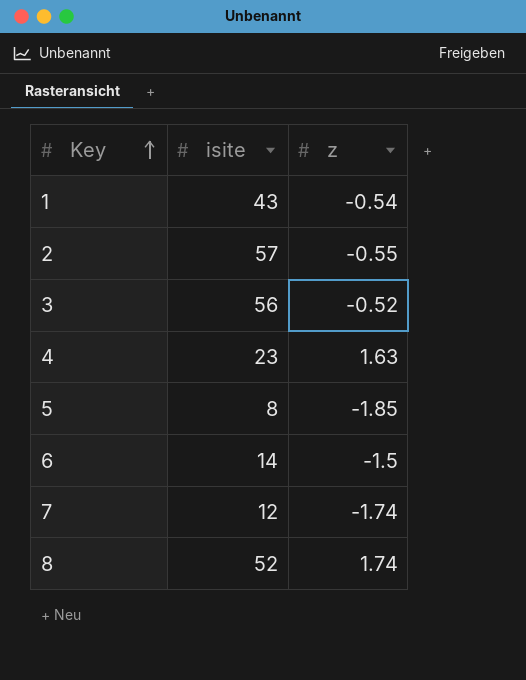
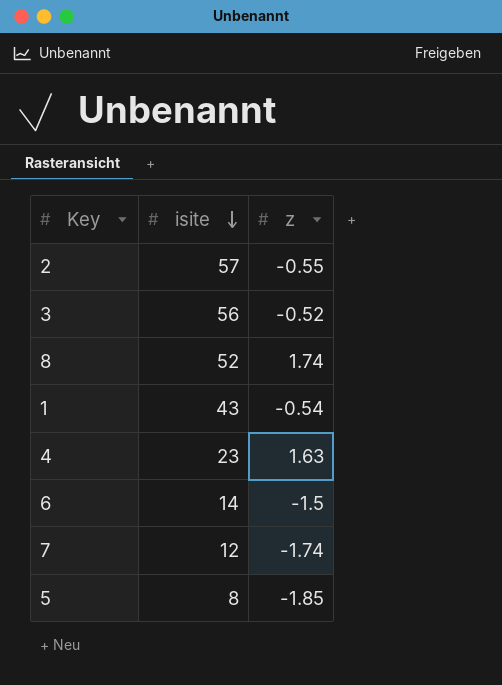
row order: Key ascending -> isite descending

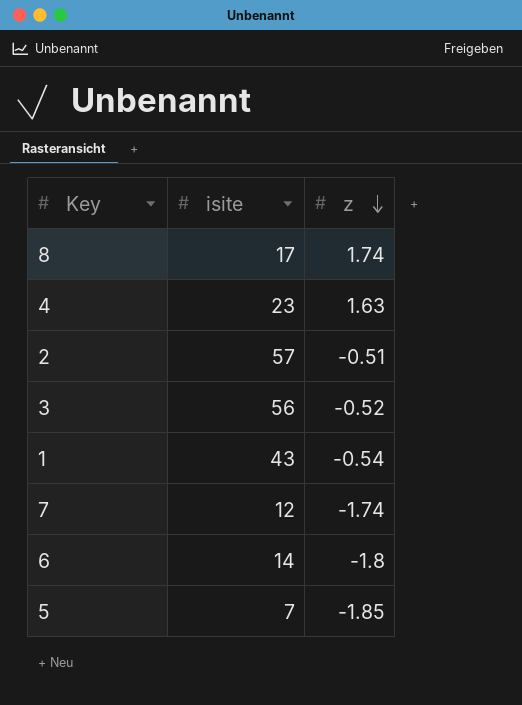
row order: isite descending -> z descending
8 | isite: 52 -> 17
2 | z: -0.55 -> -0.51
6 | z: -1.5 -> -1.8
5 | isite: 8 -> 7

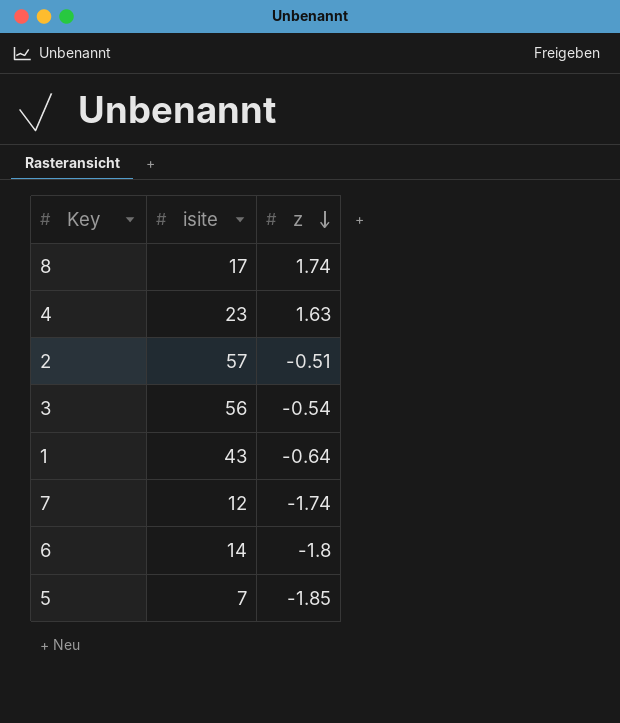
3 | z: -0.52 -> -0.54
1 | z: -0.54 -> -0.64

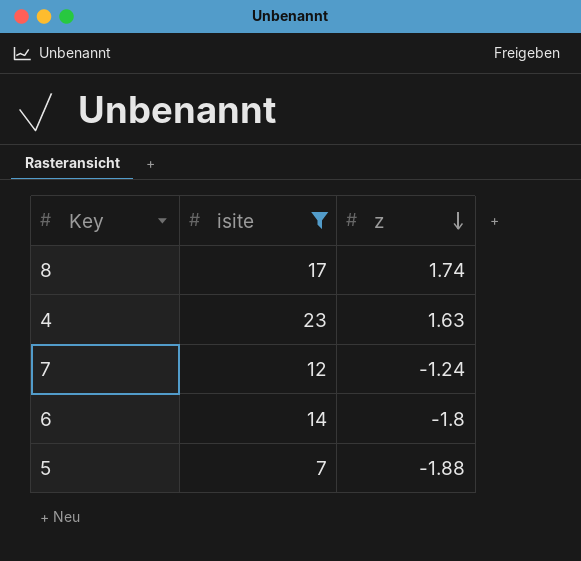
filter: none -> isite <= 23
7 | z: -1.74 -> -1.24
5 | z: -1.85 -> -1.88

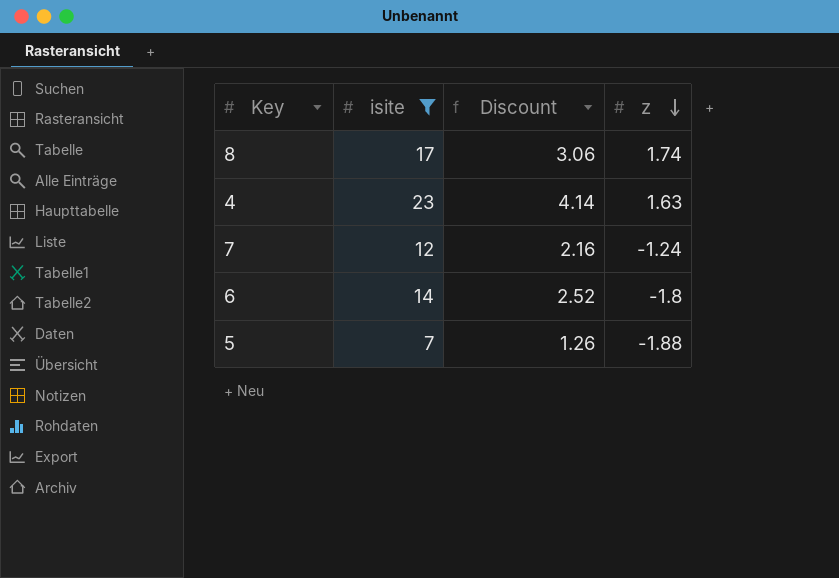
column Discount | formula: none -> [isite] * 0.18

